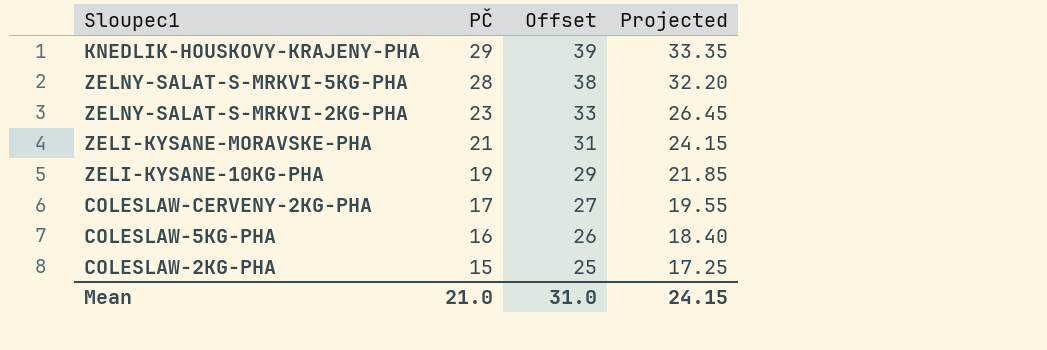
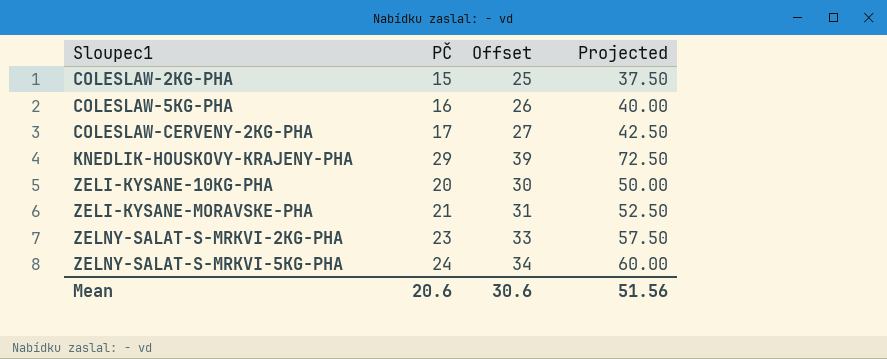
row order: PČ descending -> Sloupec1 ascending
column Projected | formula: [PČ] * 1.15 -> [PČ] * 2.5
ZELI-KYSANE-10KG-PHA | PČ: 19 -> 20
ZELI-KYSANE-10KG-PHA | Offset: 29 -> 30
ZELNY-SALAT-S-MRKVI-5KG-PHA | PČ: 28 -> 24
ZELNY-SALAT-S-MRKVI-5KG-PHA | Offset: 38 -> 34
Mean | PČ: 21.0 -> 20.6
Mean | Offset: 31.0 -> 30.6
Mean | Projected: 24.15 -> 51.56

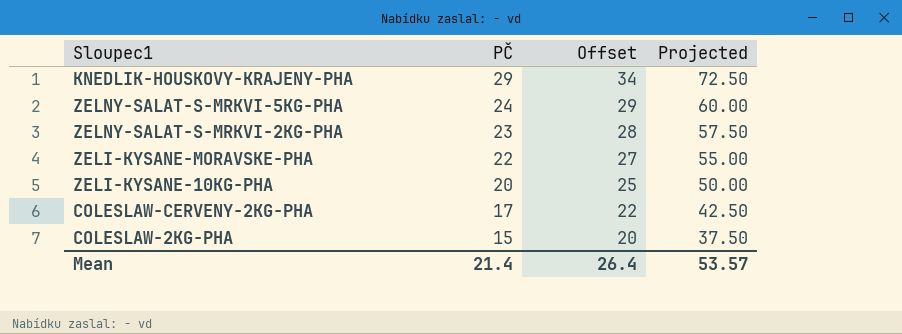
row order: Sloupec1 ascending -> PČ descending
column Offset | formula: [PČ] + 10 -> [PČ] + 5
row COLESLAW-5KG-PHA: 16 | 26 | 40.00 -> none
ZELI-KYSANE-MORAVSKE-PHA | PČ: 21 -> 22
ZELI-KYSANE-MORAVSKE-PHA | Projected: 52.50 -> 55.00
Mean | PČ: 20.6 -> 21.4
Mean | Offset: 30.6 -> 26.4
Mean | Projected: 51.56 -> 53.57

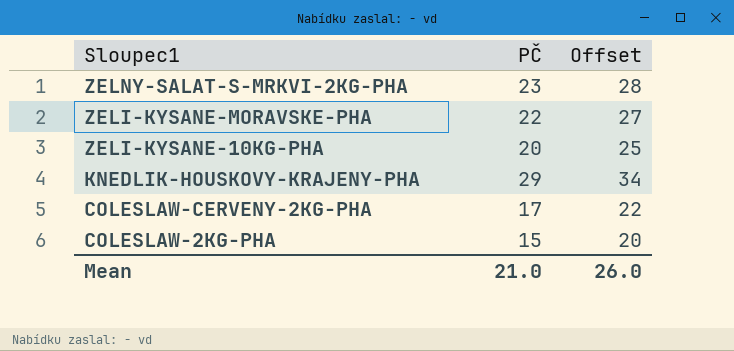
row order: PČ descending -> Sloupec1 descending
column Projected | formula: [PČ] * 2.5 -> none
row ZELNY-SALAT-S-MRKVI-5KG-PHA: 24 | 29 | 60.00 -> none
Mean | PČ: 21.4 -> 21.0
Mean | Offset: 26.4 -> 26.0

